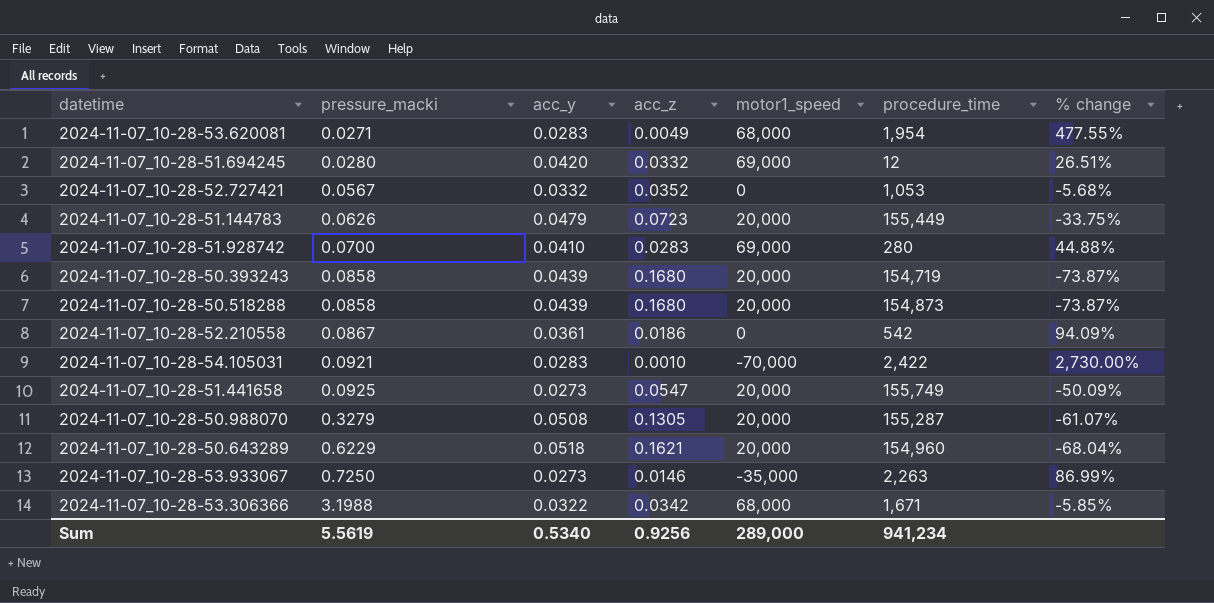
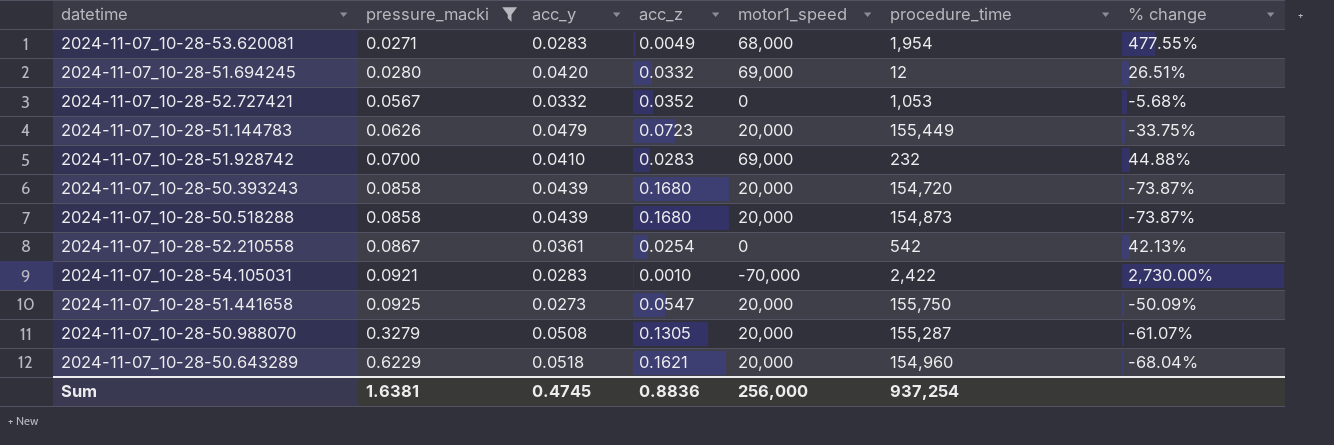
filter: none -> pressure_macki <= 0.6229
2024-11-07_10-28-51.928742 | procedure_time: 280 -> 232
2024-11-07_10-28-50.393243 | procedure_time: 154,719 -> 154,720
2024-11-07_10-28-52.210558 | acc_z: 0.0186 -> 0.0254
2024-11-07_10-28-52.210558 | % change: 94.09% -> 42.13%
2024-11-07_10-28-51.441658 | procedure_time: 155,749 -> 155,750
Sum | pressure_macki: 5.5619 -> 1.6381
Sum | acc_y: 0.5340 -> 0.4745
Sum | acc_z: 0.9256 -> 0.8836
Sum | motor1_speed: 289,000 -> 256,000
Sum | procedure_time: 941,234 -> 937,254

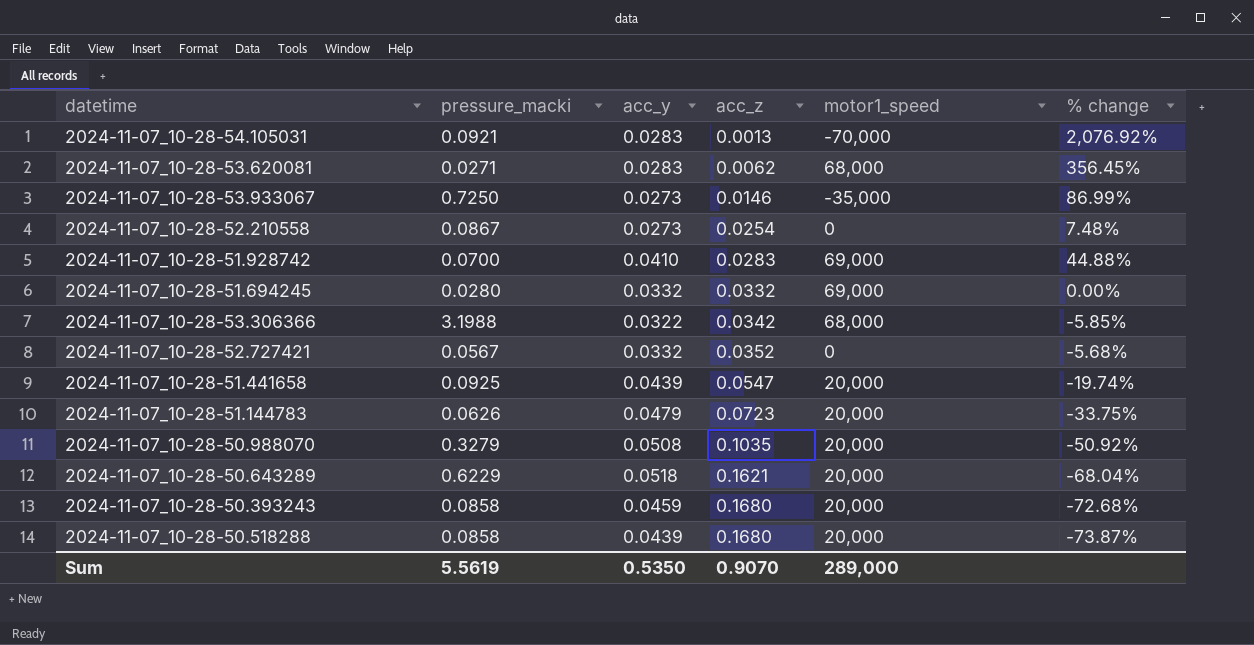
filter: pressure_macki <= 0.6229 -> none
row order: pressure_macki ascending -> acc_z ascending
column procedure_time | position: 6 -> none
2024-11-07_10-28-54.105031 | acc_z: 0.0010 -> 0.0013
2024-11-07_10-28-54.105031 | % change: 2,730.00% -> 2,076.92%
2024-11-07_10-28-53.620081 | acc_z: 0.0049 -> 0.0062
2024-11-07_10-28-53.620081 | % change: 477.55% -> 356.45%
2024-11-07_10-28-52.210558 | acc_y: 0.0361 -> 0.0273
2024-11-07_10-28-52.210558 | % change: 42.13% -> 7.48%
2024-11-07_10-28-51.694245 | acc_y: 0.0420 -> 0.0332
2024-11-07_10-28-51.694245 | % change: 26.51% -> 0.00%
2024-11-07_10-28-51.441658 | acc_y: 0.0273 -> 0.0439
2024-11-07_10-28-51.441658 | % change: -50.09% -> -19.74%
2024-11-07_10-28-50.988070 | acc_z: 0.1305 -> 0.1035
2024-11-07_10-28-50.988070 | % change: -61.07% -> -50.92%
2024-11-07_10-28-50.393243 | acc_y: 0.0439 -> 0.0459
2024-11-07_10-28-50.393243 | % change: -73.87% -> -72.68%
Sum | pressure_macki: 1.6381 -> 5.5619
Sum | acc_y: 0.4745 -> 0.5350
Sum | acc_z: 0.8836 -> 0.9070
Sum | motor1_speed: 256,000 -> 289,000

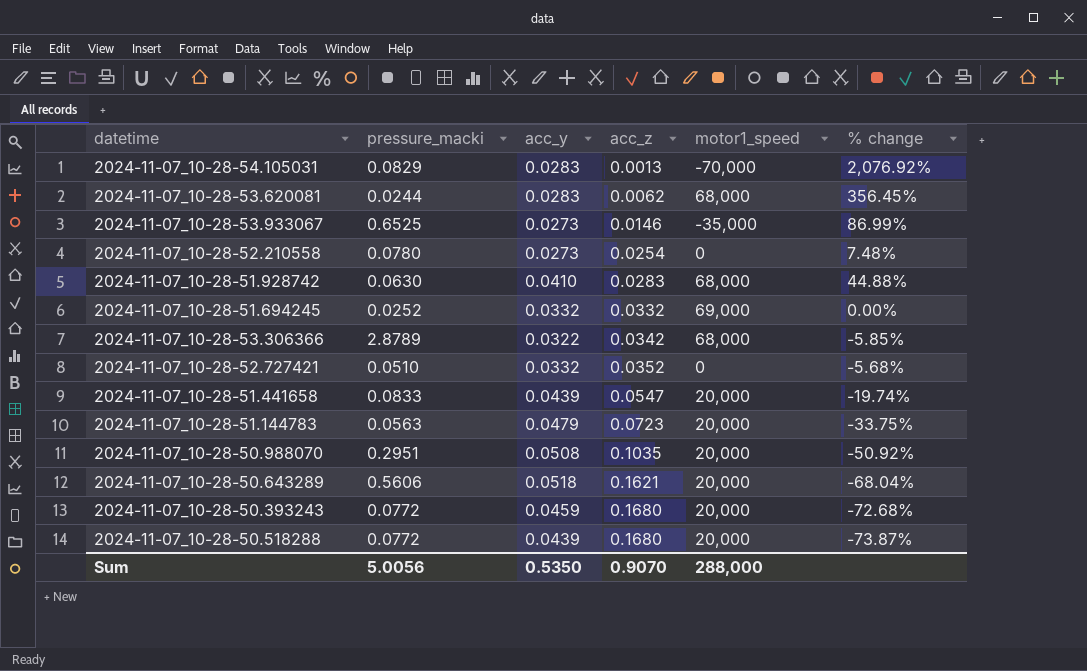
2024-11-07_10-28-54.105031 | pressure_macki: 0.0921 -> 0.0829
2024-11-07_10-28-53.620081 | pressure_macki: 0.0271 -> 0.0244
2024-11-07_10-28-53.933067 | pressure_macki: 0.7250 -> 0.6525
2024-11-07_10-28-52.210558 | pressure_macki: 0.0867 -> 0.0780
2024-11-07_10-28-51.928742 | pressure_macki: 0.0700 -> 0.0630
2024-11-07_10-28-51.928742 | motor1_speed: 69,000 -> 68,000
2024-11-07_10-28-51.694245 | pressure_macki: 0.0280 -> 0.0252
2024-11-07_10-28-53.306366 | pressure_macki: 3.1988 -> 2.8789
2024-11-07_10-28-52.727421 | pressure_macki: 0.0567 -> 0.0510
2024-11-07_10-28-51.441658 | pressure_macki: 0.0925 -> 0.0833
2024-11-07_10-28-51.144783 | pressure_macki: 0.0626 -> 0.0563
2024-11-07_10-28-50.988070 | pressure_macki: 0.3279 -> 0.2951
2024-11-07_10-28-50.643289 | pressure_macki: 0.6229 -> 0.5606
2024-11-07_10-28-50.393243 | pressure_macki: 0.0858 -> 0.0772
2024-11-07_10-28-50.518288 | pressure_macki: 0.0858 -> 0.0772
Sum | pressure_macki: 5.5619 -> 5.0056
Sum | motor1_speed: 289,000 -> 288,000

